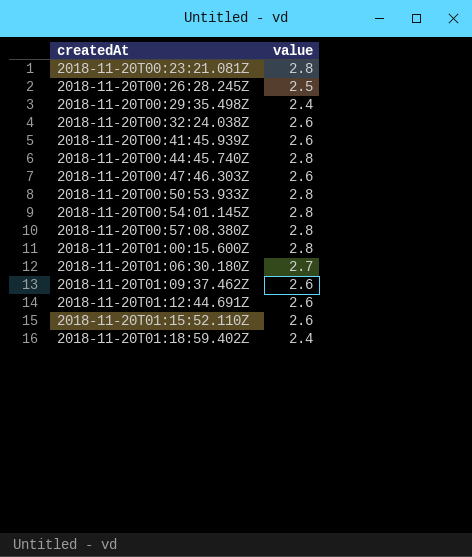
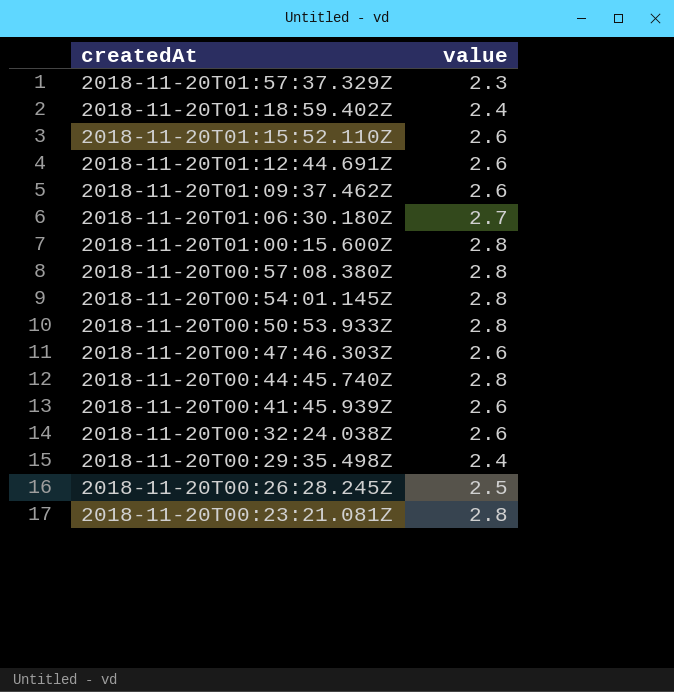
row order: createdAt ascending -> createdAt descending
row 2018-11-20T01:57:37.329Z: none -> 2.3

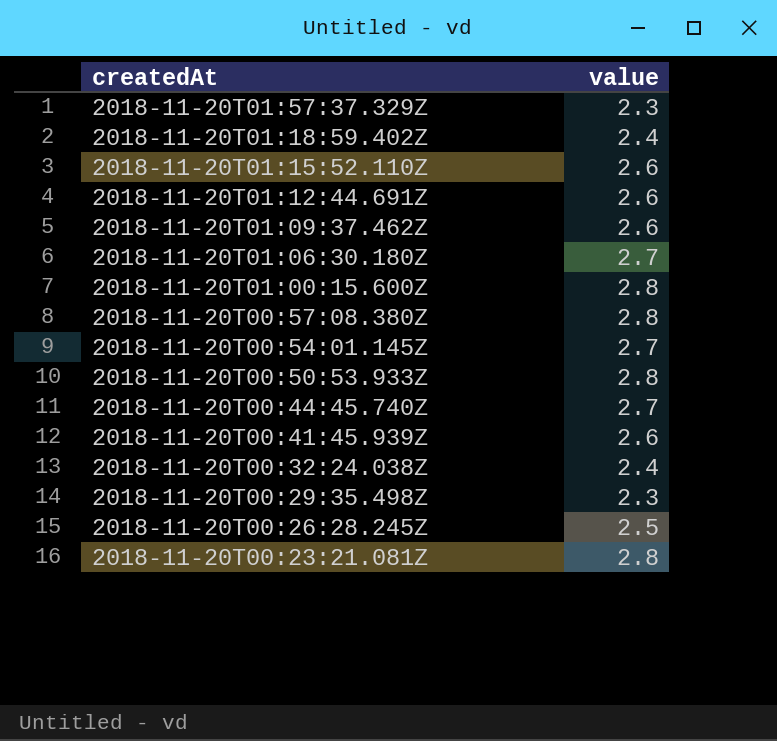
row 2018-11-20T00:47:46.303Z: 2.6 -> none
2018-11-20T00:54:01.145Z | value: 2.8 -> 2.7
2018-11-20T00:44:45.740Z | value: 2.8 -> 2.7
2018-11-20T00:32:24.038Z | value: 2.6 -> 2.4
2018-11-20T00:29:35.498Z | value: 2.4 -> 2.3

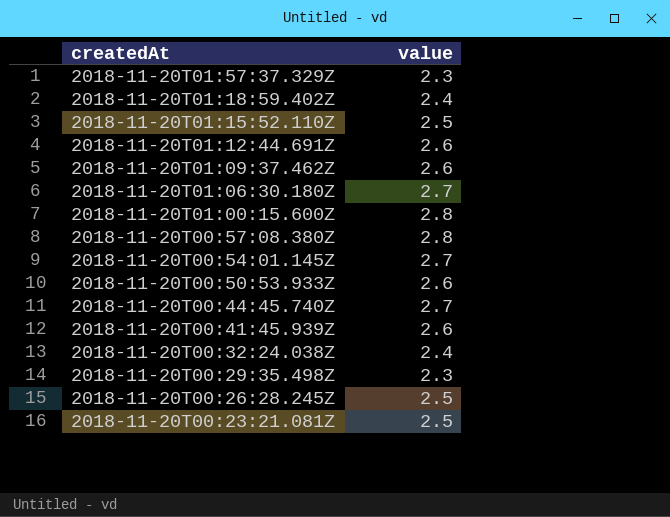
2018-11-20T01:15:52.110Z | value: 2.6 -> 2.5
2018-11-20T00:50:53.933Z | value: 2.8 -> 2.6
2018-11-20T00:23:21.081Z | value: 2.8 -> 2.5

